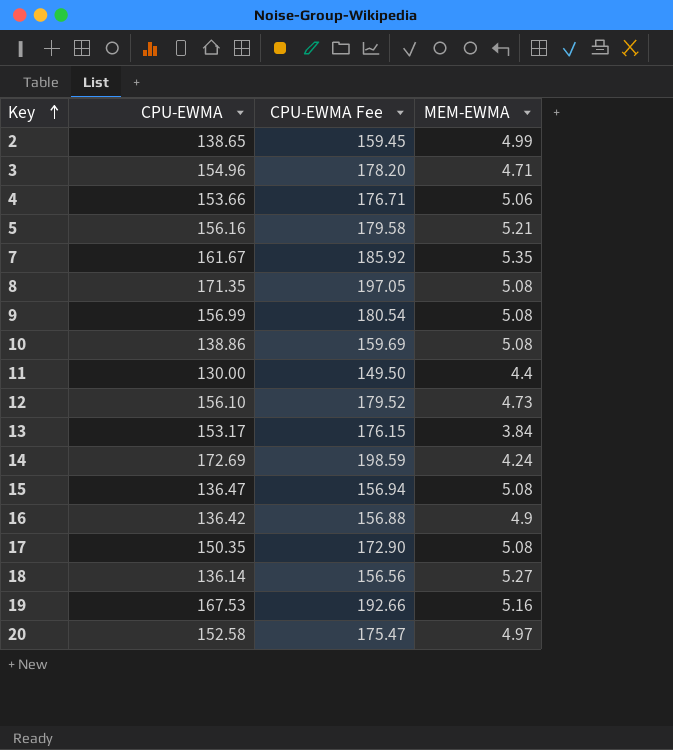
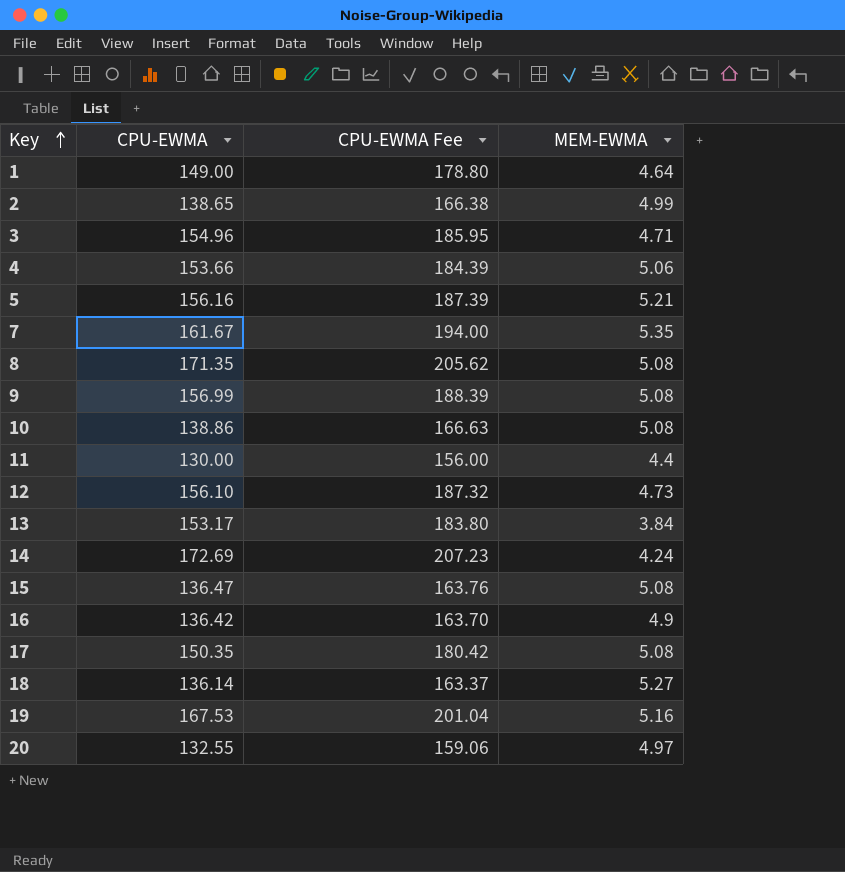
column CPU-EWMA Fee | formula: [CPU-EWMA] * 1.15 -> [CPU-EWMA] * 1.2
row 1: none -> 149.00 | 178.80 | 4.64
20 | CPU-EWMA: 152.58 -> 132.55

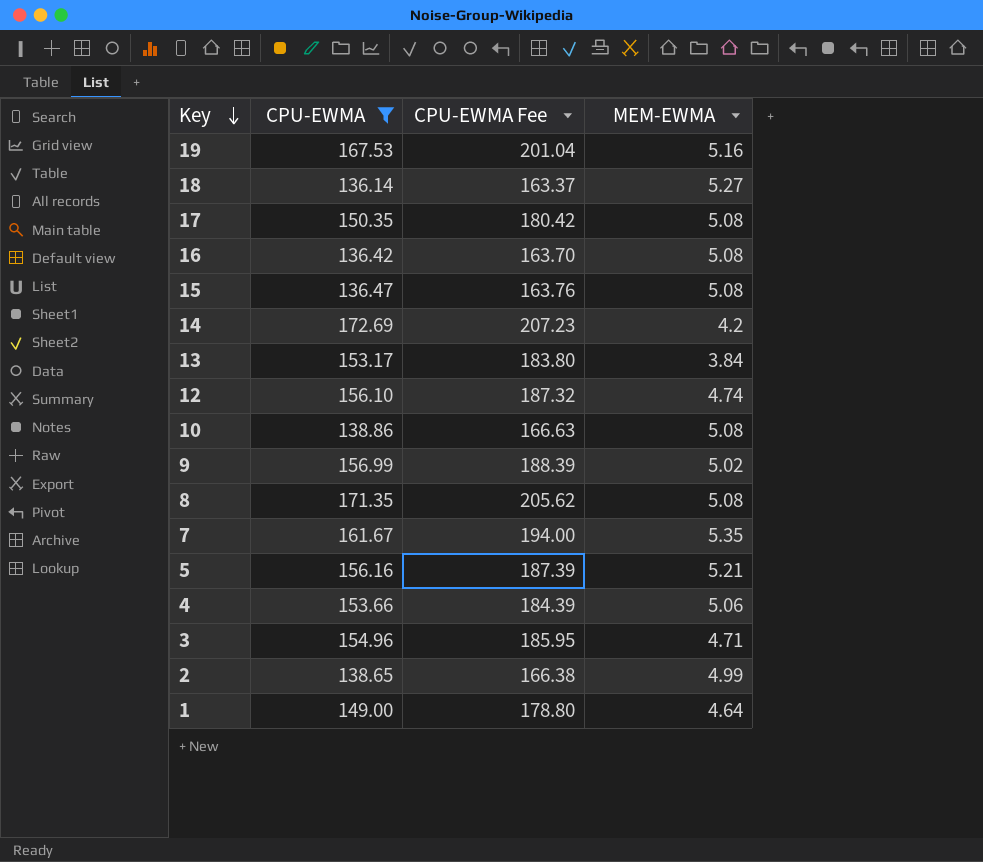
filter: none -> CPU-EWMA >= 136.14
row order: Key ascending -> Key descending
16 | MEM-EWMA: 4.9 -> 5.08
14 | MEM-EWMA: 4.24 -> 4.2
12 | MEM-EWMA: 4.73 -> 4.74
9 | MEM-EWMA: 5.08 -> 5.02

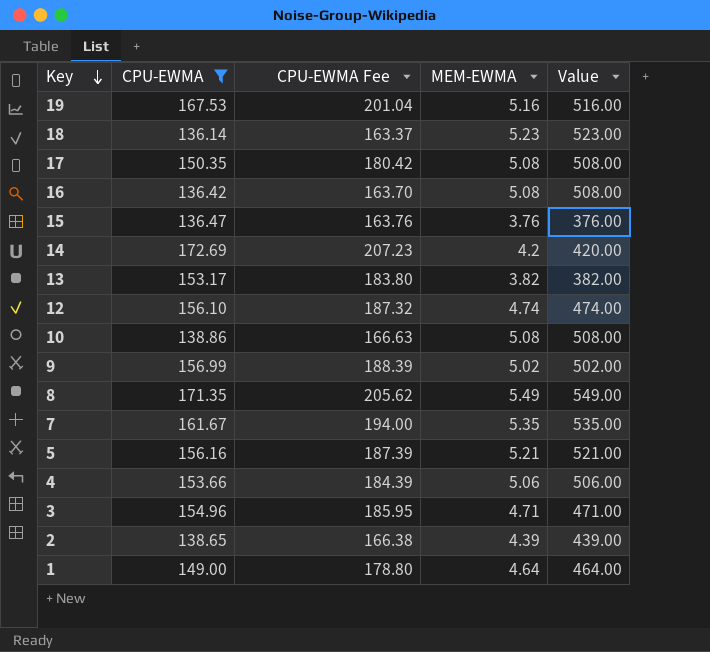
column Value | formula: none -> [MEM-EWMA] * 100
18 | MEM-EWMA: 5.27 -> 5.23
15 | MEM-EWMA: 5.08 -> 3.76
13 | MEM-EWMA: 3.84 -> 3.82
8 | MEM-EWMA: 5.08 -> 5.49
2 | MEM-EWMA: 4.99 -> 4.39

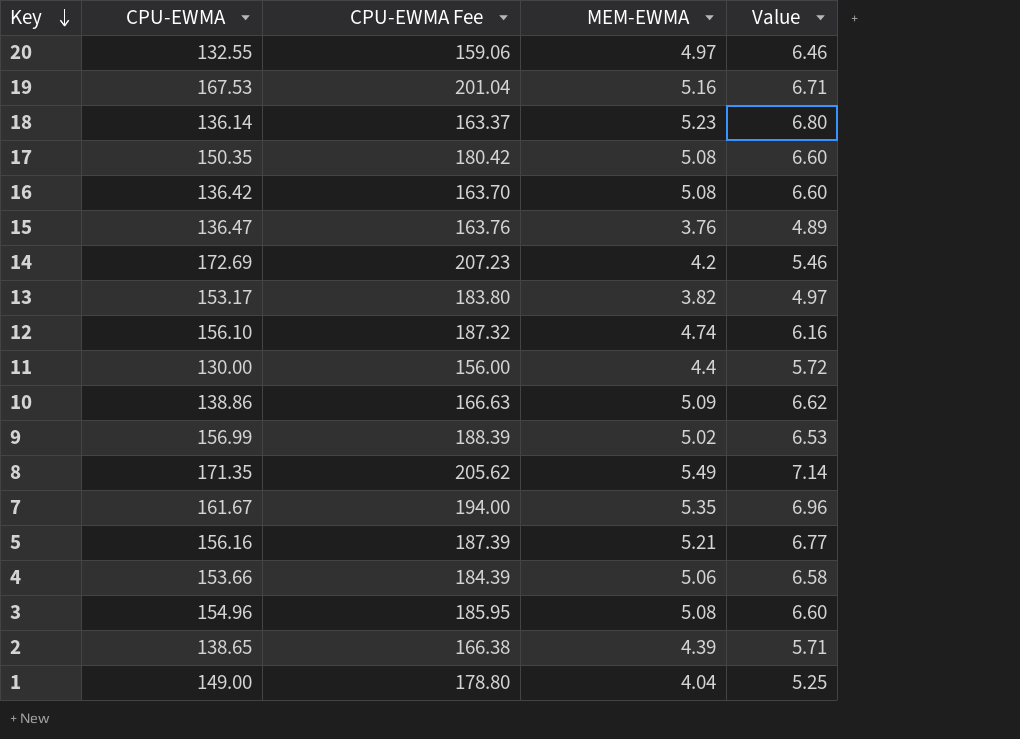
filter: CPU-EWMA >= 136.14 -> none
column Value | formula: [MEM-EWMA] * 100 -> [MEM-EWMA] * 1.3
10 | MEM-EWMA: 5.08 -> 5.09
3 | MEM-EWMA: 4.71 -> 5.08
1 | MEM-EWMA: 4.64 -> 4.04

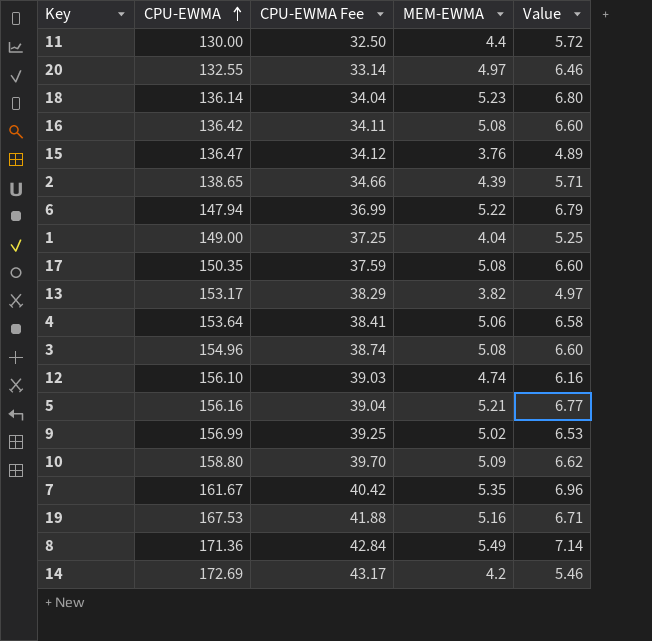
row order: Key descending -> CPU-EWMA ascending
column CPU-EWMA Fee | formula: [CPU-EWMA] * 1.2 -> [CPU-EWMA] * 0.25
row 6: none -> 147.94 | 36.99 | 5.22 | 6.79
4 | CPU-EWMA: 153.66 -> 153.64
10 | CPU-EWMA: 138.86 -> 158.80
8 | CPU-EWMA: 171.35 -> 171.36

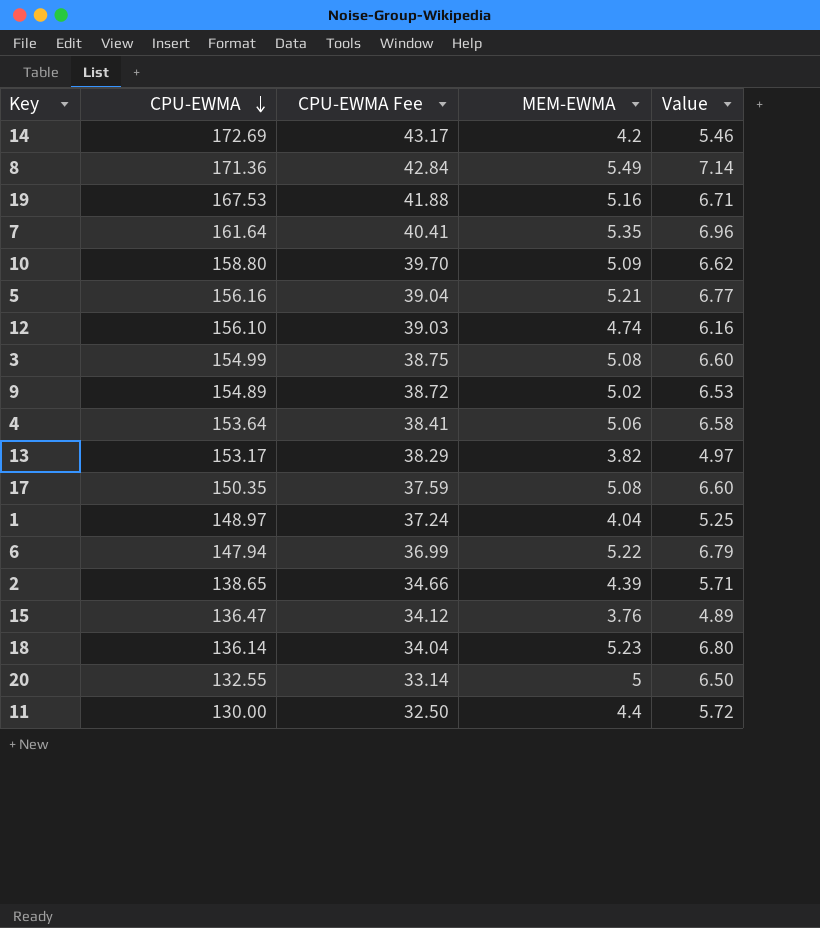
row order: CPU-EWMA ascending -> CPU-EWMA descending
row 16: 136.42 | 34.11 | 5.08 | 6.60 -> none
7 | CPU-EWMA: 161.67 -> 161.64
7 | CPU-EWMA Fee: 40.42 -> 40.41
3 | CPU-EWMA: 154.96 -> 154.99
3 | CPU-EWMA Fee: 38.74 -> 38.75
9 | CPU-EWMA: 156.99 -> 154.89
9 | CPU-EWMA Fee: 39.25 -> 38.72
1 | CPU-EWMA: 149.00 -> 148.97
1 | CPU-EWMA Fee: 37.25 -> 37.24
20 | MEM-EWMA: 4.97 -> 5
20 | Value: 6.46 -> 6.50

